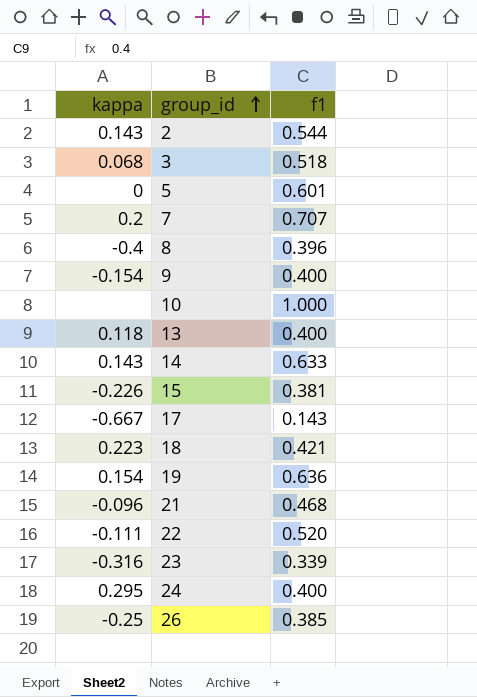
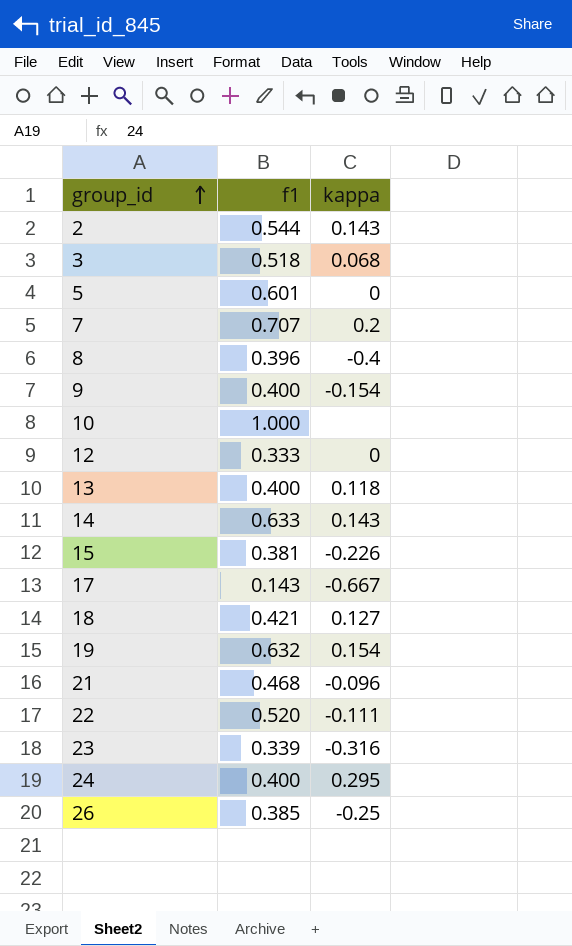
column kappa | position: 1 -> 3
row 12: none -> 0.333 | 0
18 | kappa: 0.223 -> 0.127
19 | f1: 0.636 -> 0.632

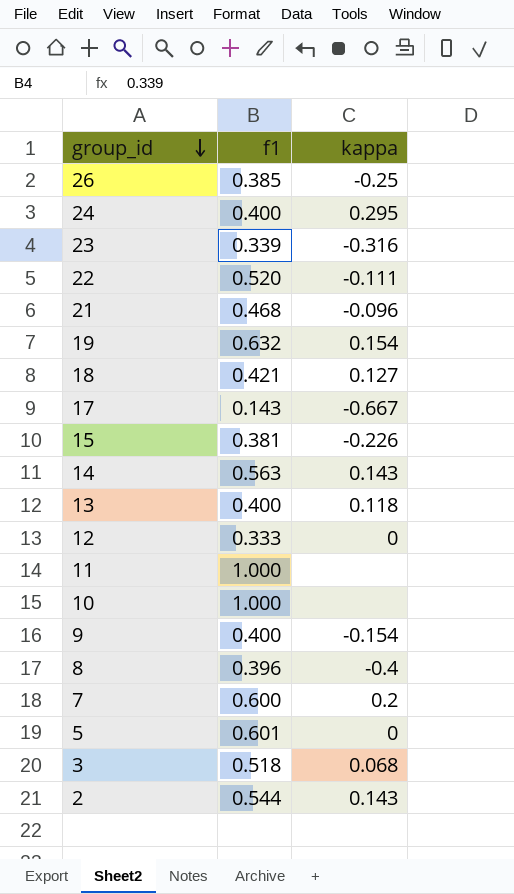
row order: group_id ascending -> group_id descending
14 | f1: 0.633 -> 0.563
row 11: none -> 1.000 | none
7 | f1: 0.707 -> 0.600

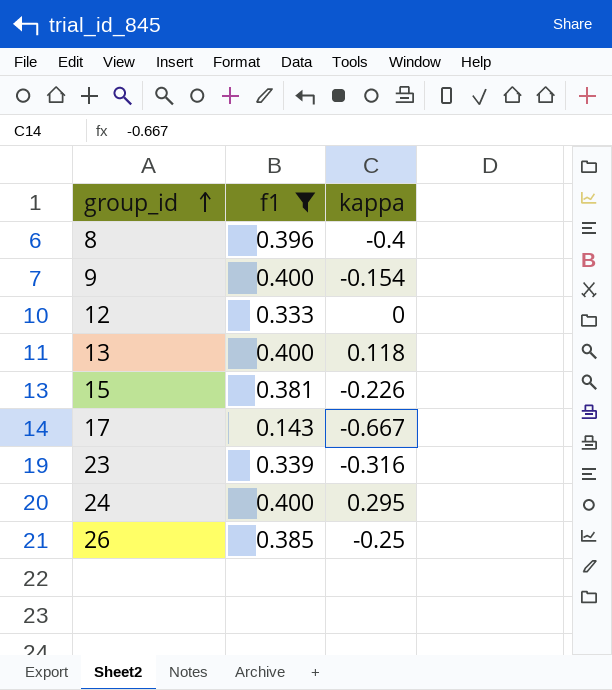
filter: none -> f1 <= 0.400
row order: group_id descending -> group_id ascending

